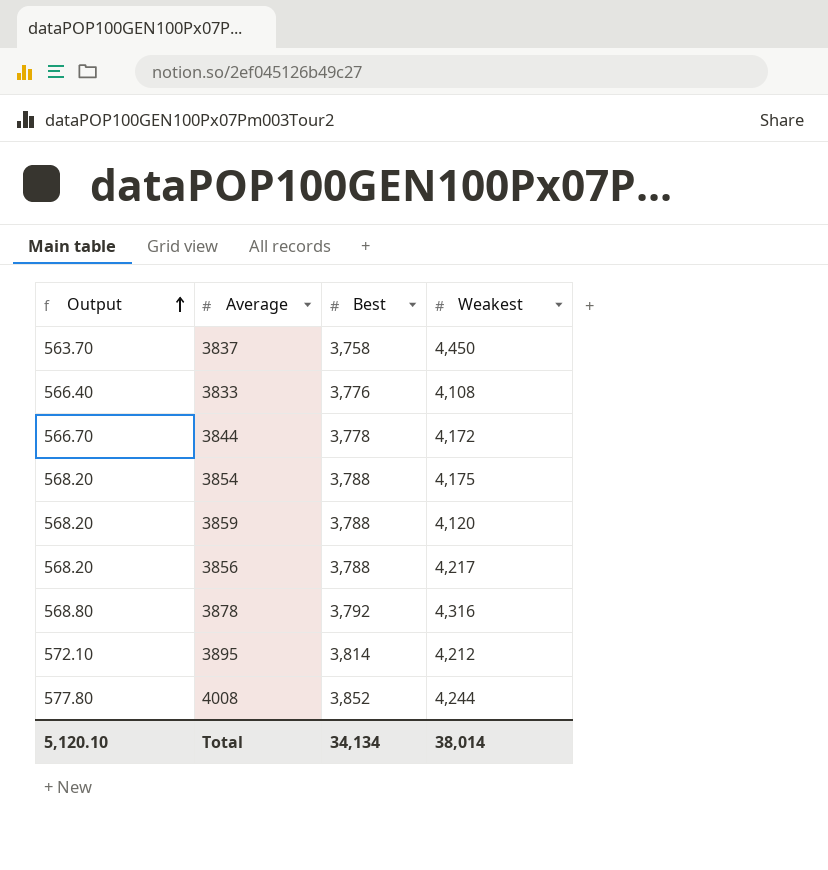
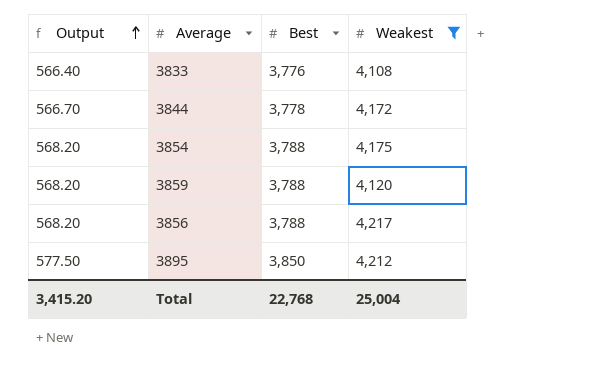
filter: none -> Weakest <= 4,217
3895 | Output: 572.10 -> 577.50
3895 | Best: 3,814 -> 3,850
Total | Output: 5,120.10 -> 3,415.20
Total | Best: 34,134 -> 22,768
Total | Weakest: 38,014 -> 25,004

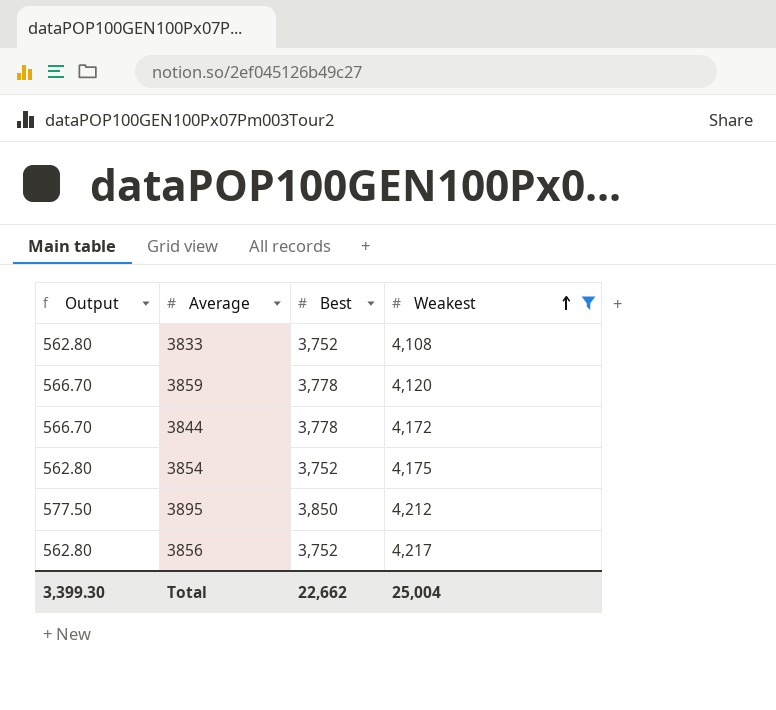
row order: Output ascending -> Weakest ascending
3833 | Output: 566.40 -> 562.80
3833 | Best: 3,776 -> 3,752
3859 | Output: 568.20 -> 566.70
3859 | Best: 3,788 -> 3,778
3854 | Output: 568.20 -> 562.80
3854 | Best: 3,788 -> 3,752
3856 | Output: 568.20 -> 562.80
3856 | Best: 3,788 -> 3,752
Total | Output: 3,415.20 -> 3,399.30
Total | Best: 22,768 -> 22,662

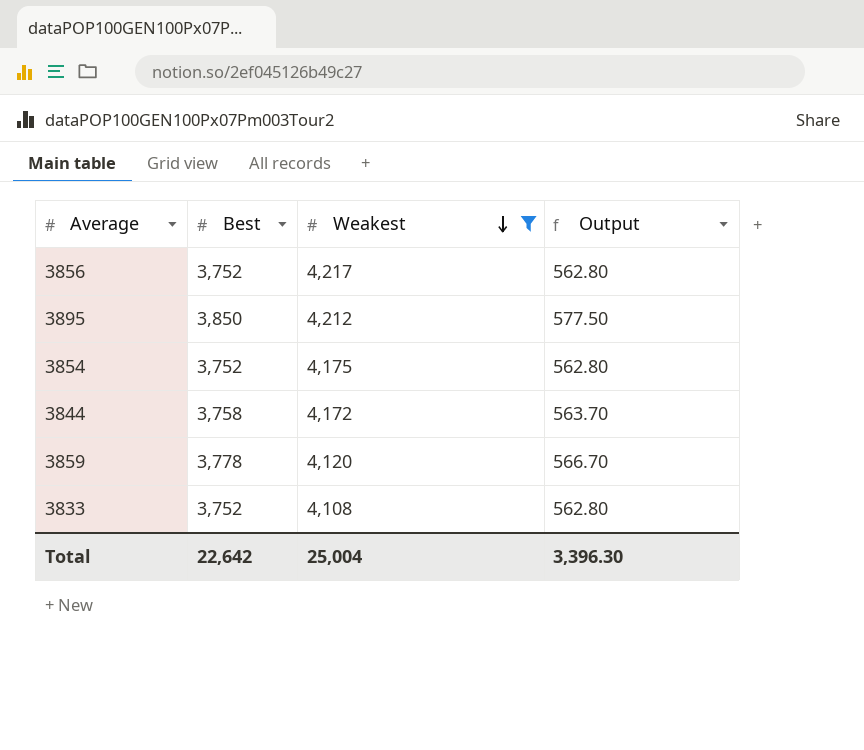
row order: Weakest ascending -> Weakest descending
column Output | position: 1 -> 4
3844 | Best: 3,778 -> 3,758
3844 | Output: 566.70 -> 563.70
Total | Best: 22,662 -> 22,642
Total | Output: 3,399.30 -> 3,396.30

